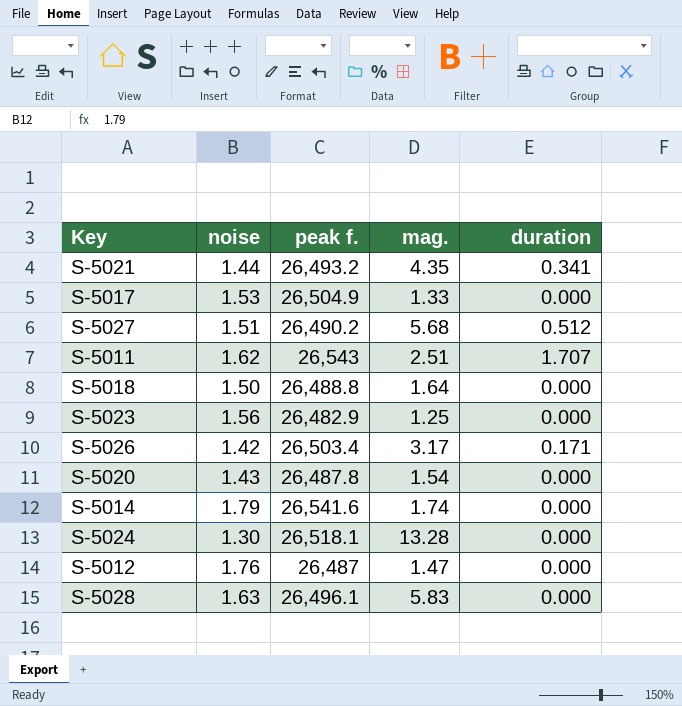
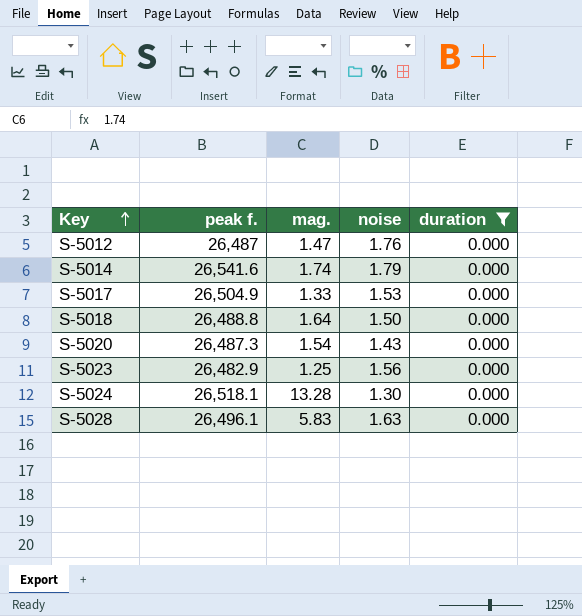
filter: none -> duration = 0.000
row order: none -> Key ascending
column noise | position: 2 -> 4
S-5020 | peak f.: 26,487.8 -> 26,487.3

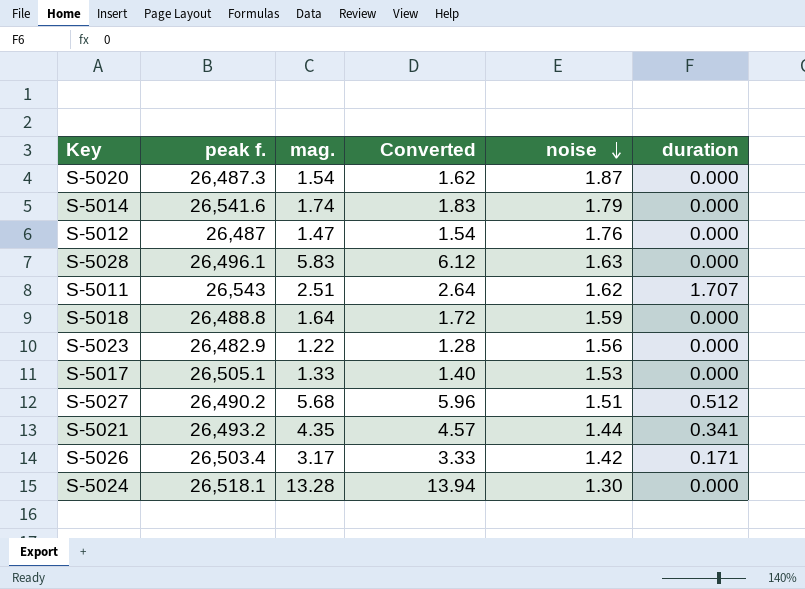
filter: duration = 0.000 -> none
row order: Key ascending -> noise descending
column Converted | formula: none -> [mag.] * 1.05
S-5020 | noise: 1.43 -> 1.87
S-5018 | noise: 1.50 -> 1.59
S-5023 | mag.: 1.25 -> 1.22
S-5017 | peak f.: 26,504.9 -> 26,505.1

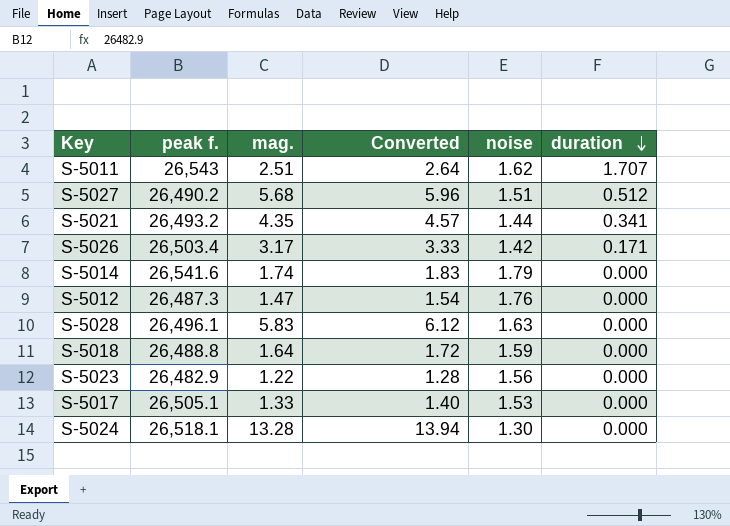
row order: noise descending -> duration descending
row S-5020: 26,487.3 | 1.54 | 1.62 | 1.87 | 0.000 -> none
S-5012 | peak f.: 26,487 -> 26,487.3

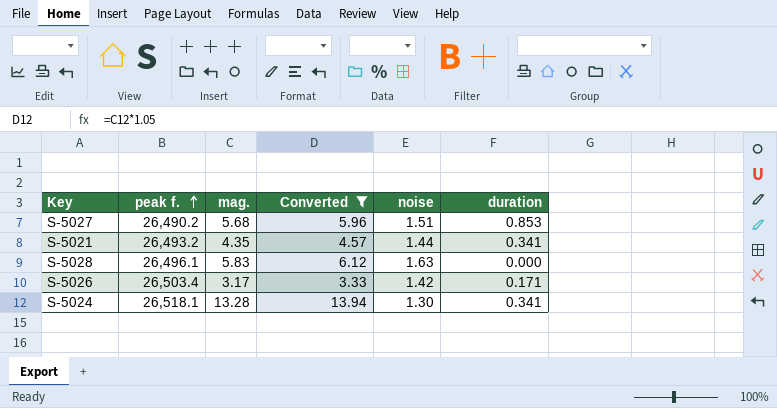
filter: none -> Converted >= 3.33
row order: duration descending -> peak f. ascending
S-5027 | duration: 0.512 -> 0.853
S-5024 | duration: 0.000 -> 0.341

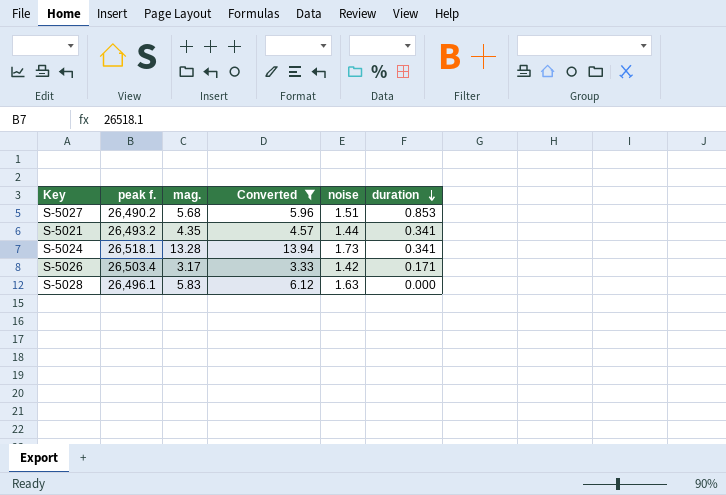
row order: peak f. ascending -> duration descending
S-5024 | noise: 1.30 -> 1.73

